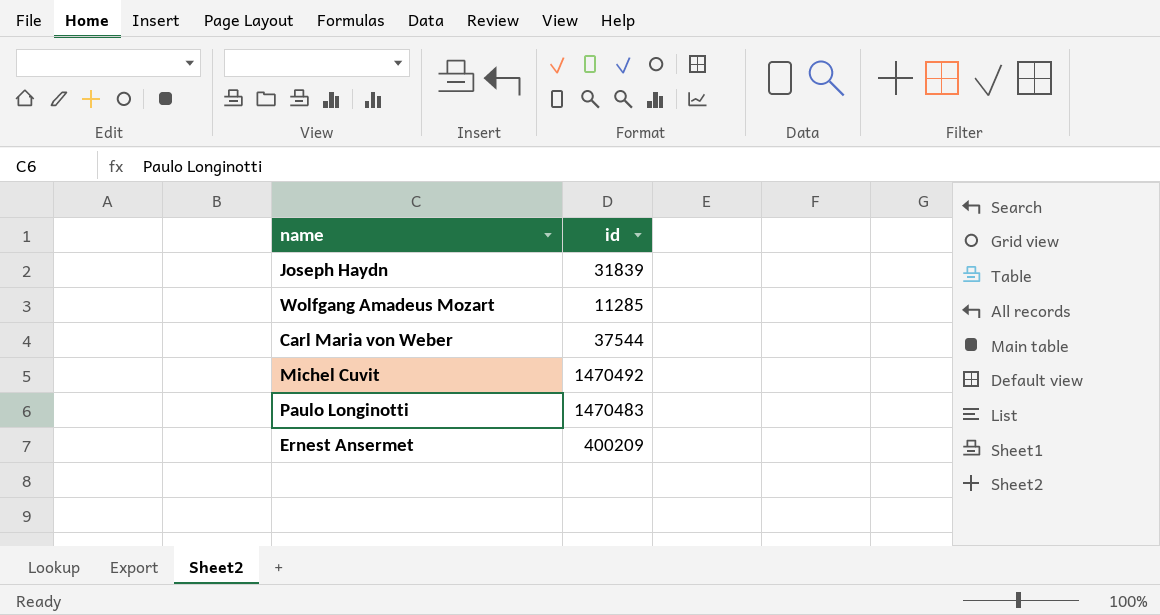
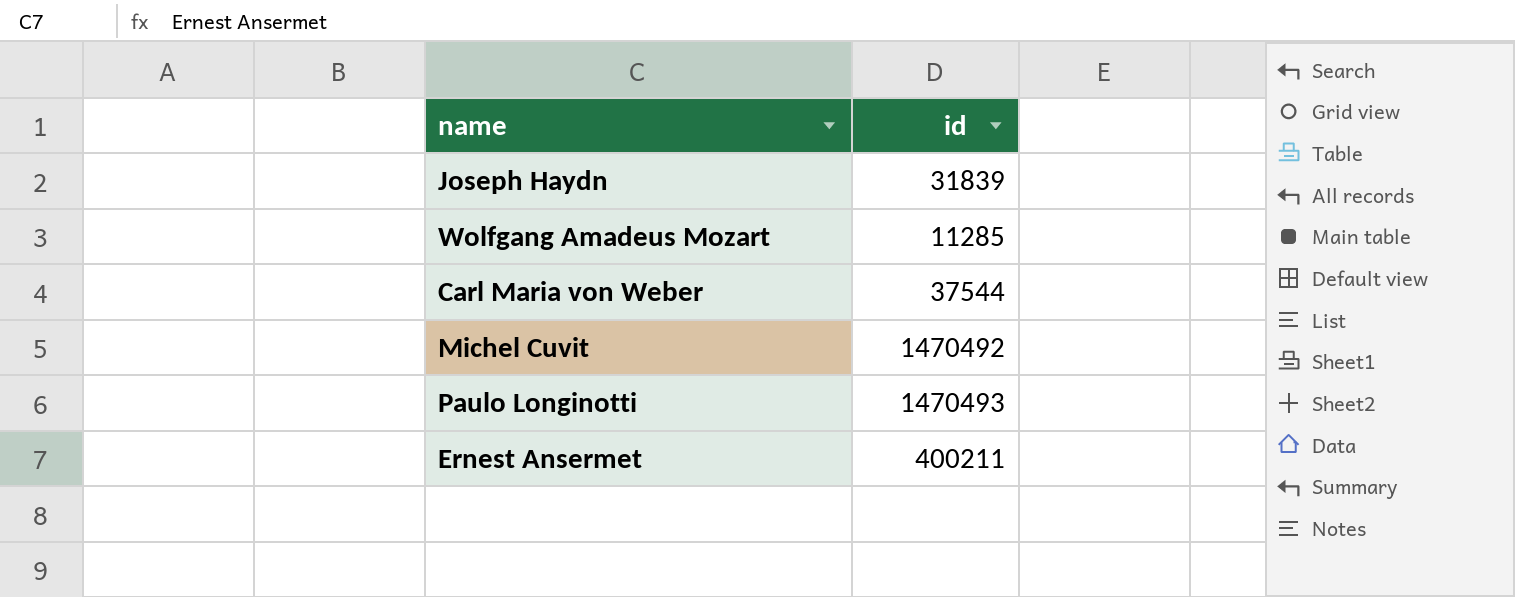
Paulo Longinotti | id: 1470483 -> 1470493
Ernest Ansermet | id: 400209 -> 400211

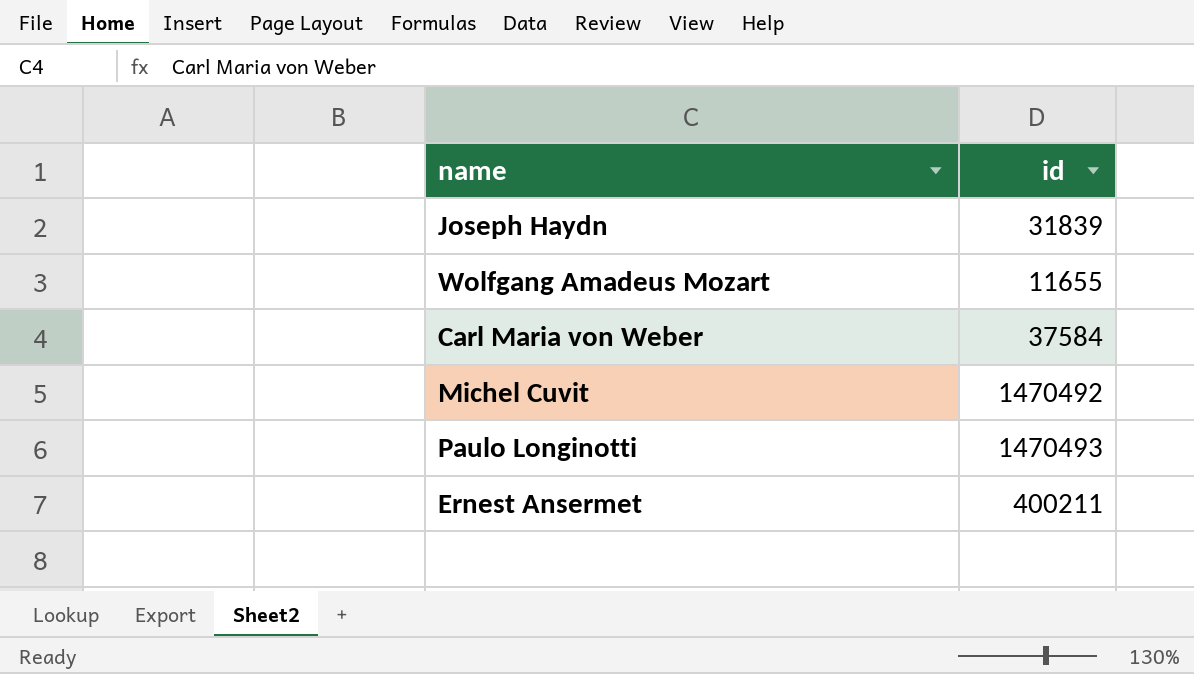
Wolfgang Amadeus Mozart | id: 11285 -> 11655
Carl Maria von Weber | id: 37544 -> 37584

